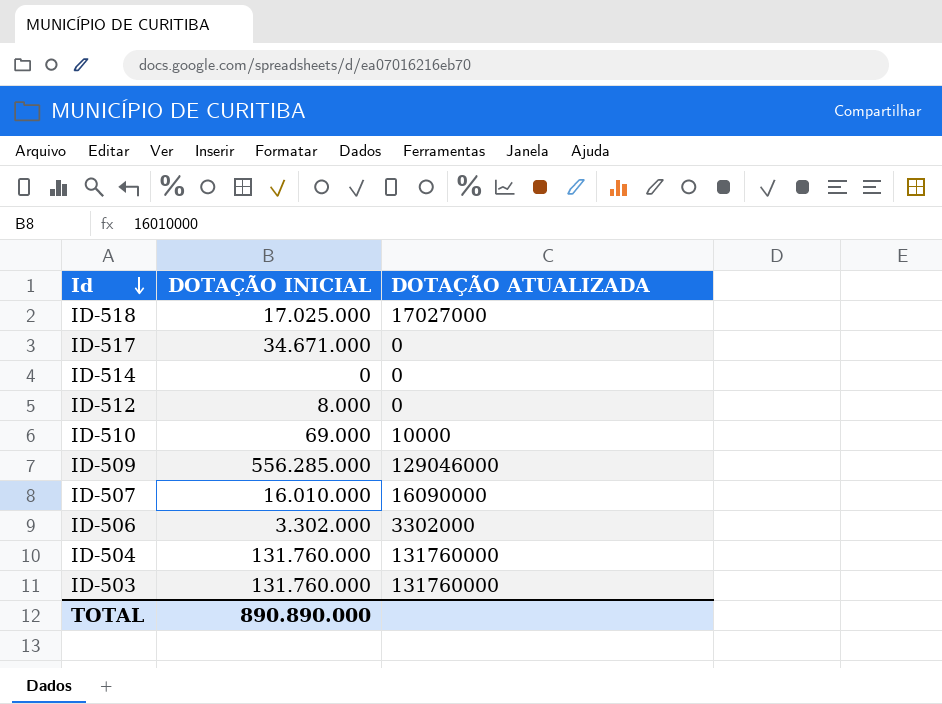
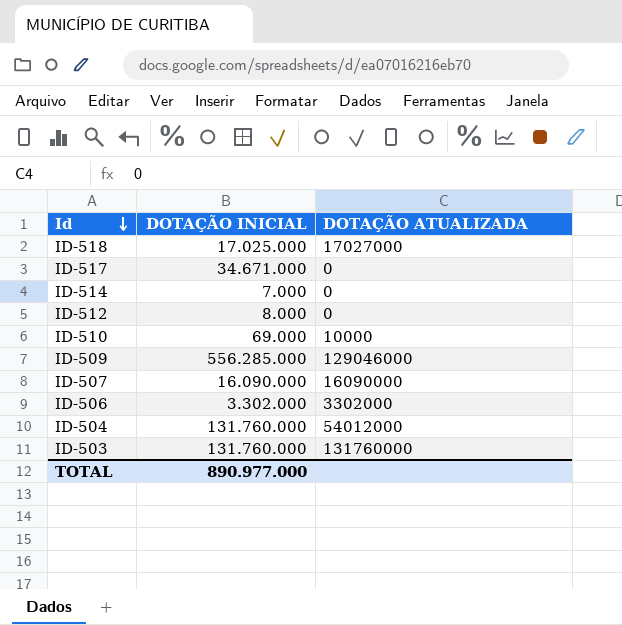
ID-514 | DOTAÇÃO INICIAL: 0 -> 7.000
ID-507 | DOTAÇÃO INICIAL: 16.010.000 -> 16.090.000
ID-504 | DOTAÇÃO ATUALIZADA: 131760000 -> 54012000
TOTAL | DOTAÇÃO INICIAL: 890.890.000 -> 890.977.000

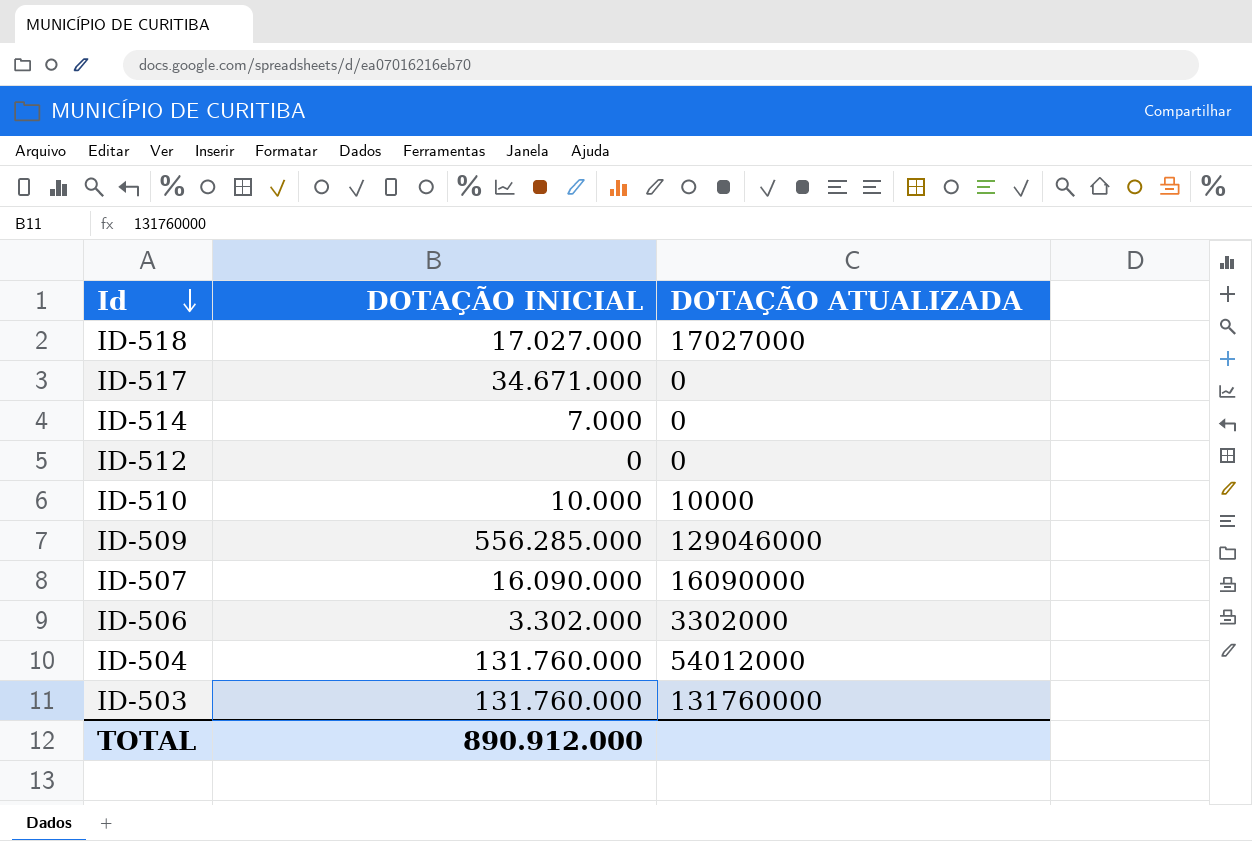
ID-518 | DOTAÇÃO INICIAL: 17.025.000 -> 17.027.000
ID-512 | DOTAÇÃO INICIAL: 8.000 -> 0
ID-510 | DOTAÇÃO INICIAL: 69.000 -> 10.000
TOTAL | DOTAÇÃO INICIAL: 890.977.000 -> 890.912.000

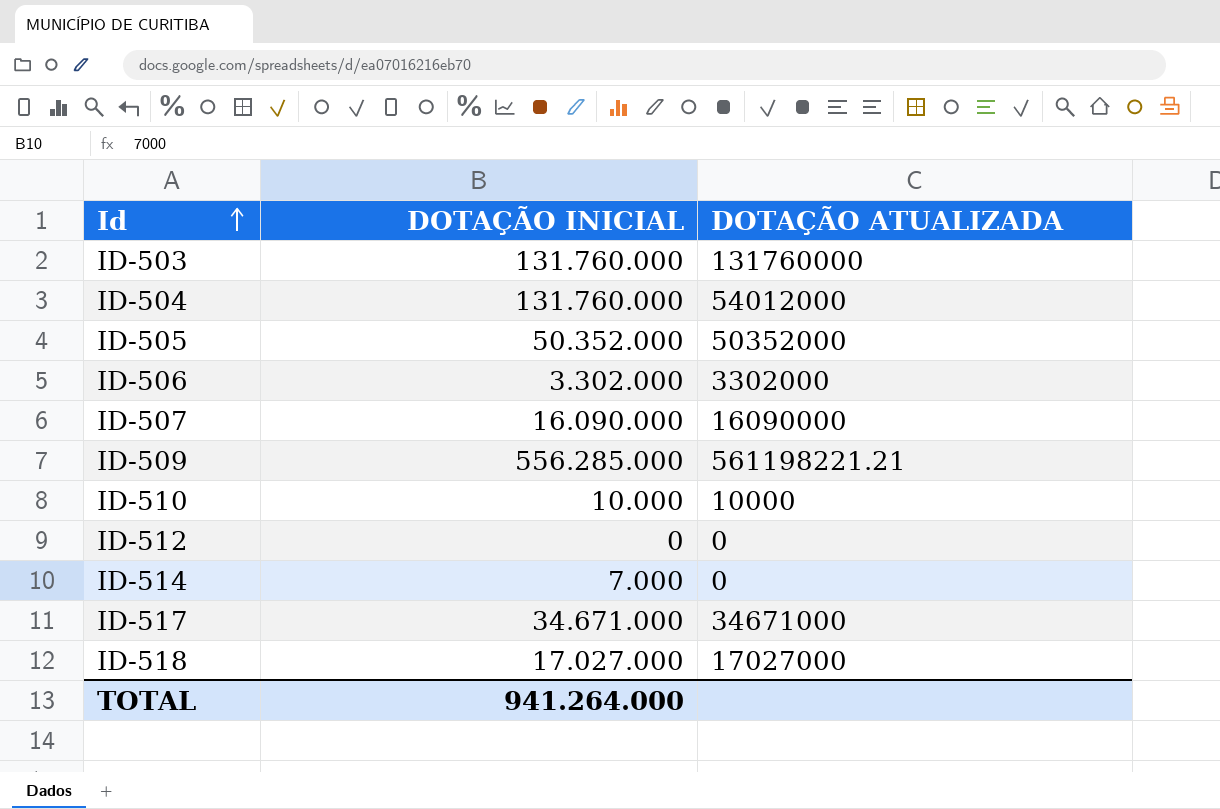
row order: Id descending -> Id ascending
row ID-505: none -> 50.352.000 | 50352000
ID-509 | DOTAÇÃO ATUALIZADA: 129046000 -> 561198221.21
ID-517 | DOTAÇÃO ATUALIZADA: 0 -> 34671000
TOTAL | DOTAÇÃO INICIAL: 890.912.000 -> 941.264.000

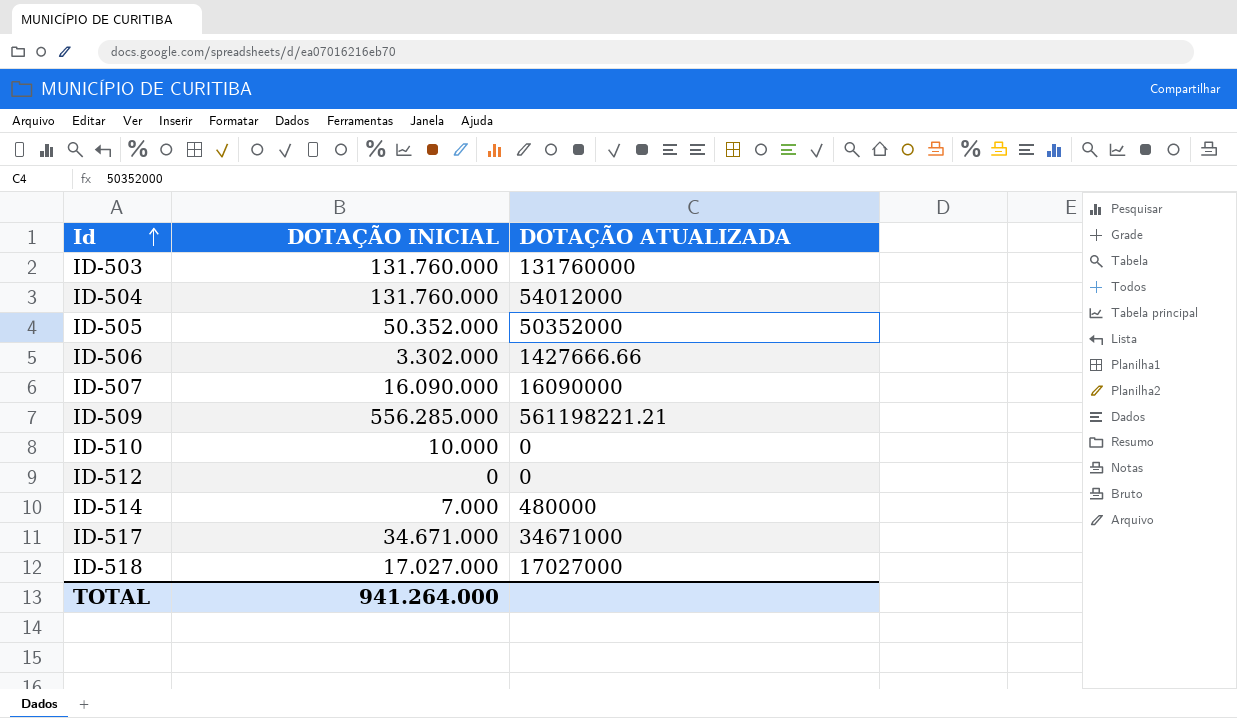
ID-506 | DOTAÇÃO ATUALIZADA: 3302000 -> 1427666.66
ID-510 | DOTAÇÃO ATUALIZADA: 10000 -> 0
ID-514 | DOTAÇÃO ATUALIZADA: 0 -> 480000

